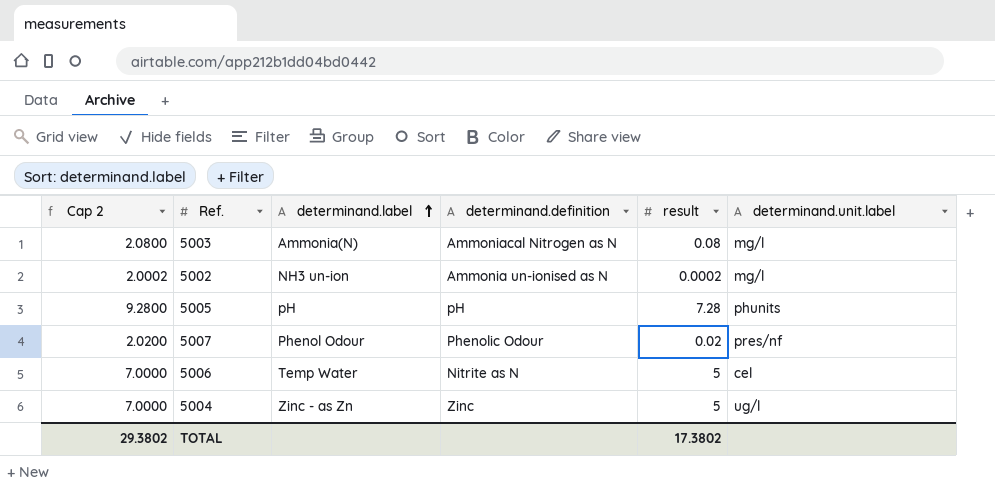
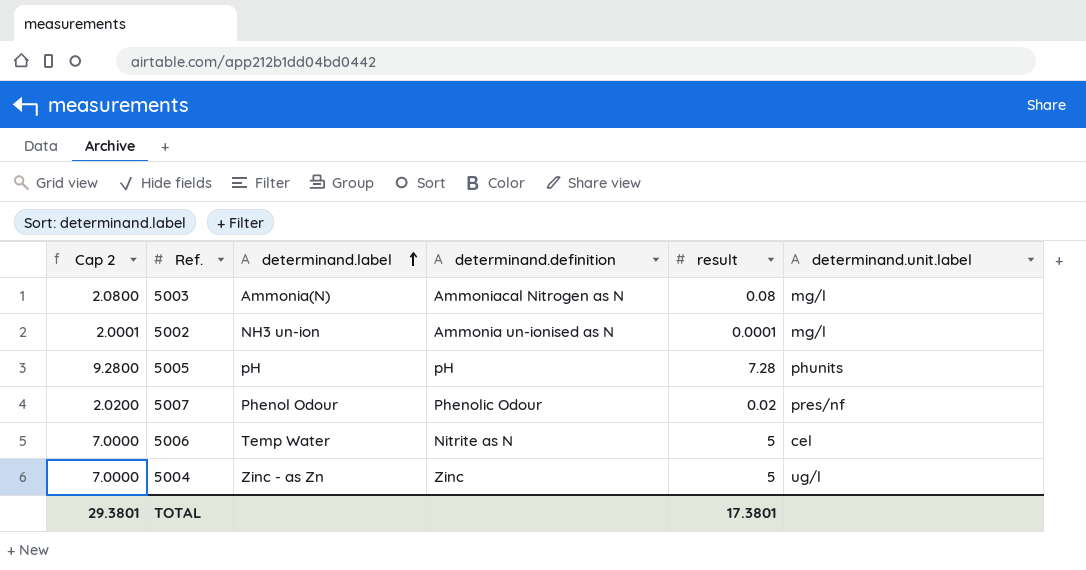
5002 | Cap 2: 2.0002 -> 2.0001
5002 | result: 0.0002 -> 0.0001
TOTAL | Cap 2: 29.3802 -> 29.3801
TOTAL | result: 17.3802 -> 17.3801

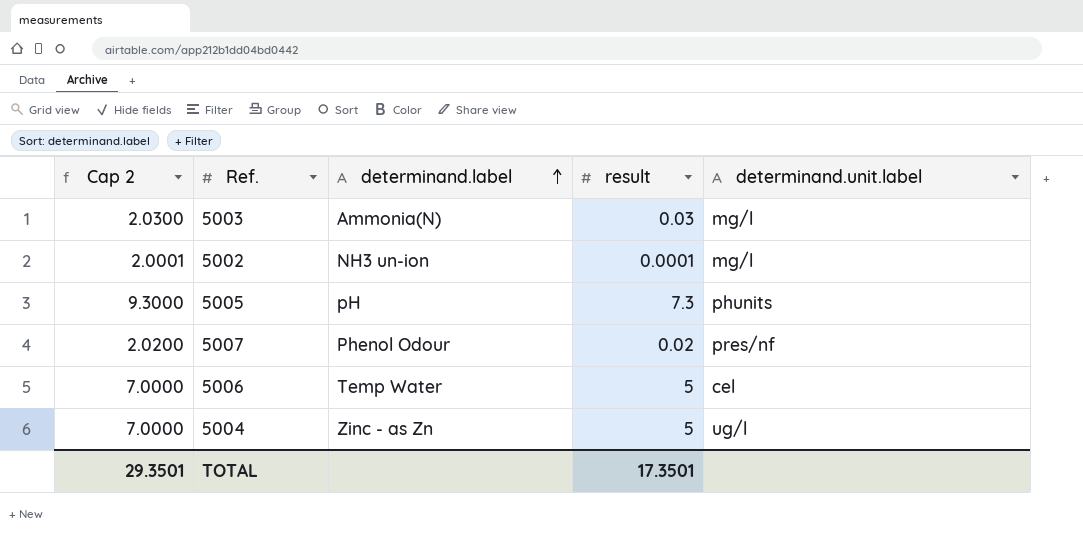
column determinand.definition | position: 4 -> none
5003 | Cap 2: 2.0800 -> 2.0300
5003 | result: 0.08 -> 0.03
5005 | Cap 2: 9.2800 -> 9.3000
5005 | result: 7.28 -> 7.3
TOTAL | Cap 2: 29.3801 -> 29.3501
TOTAL | result: 17.3801 -> 17.3501

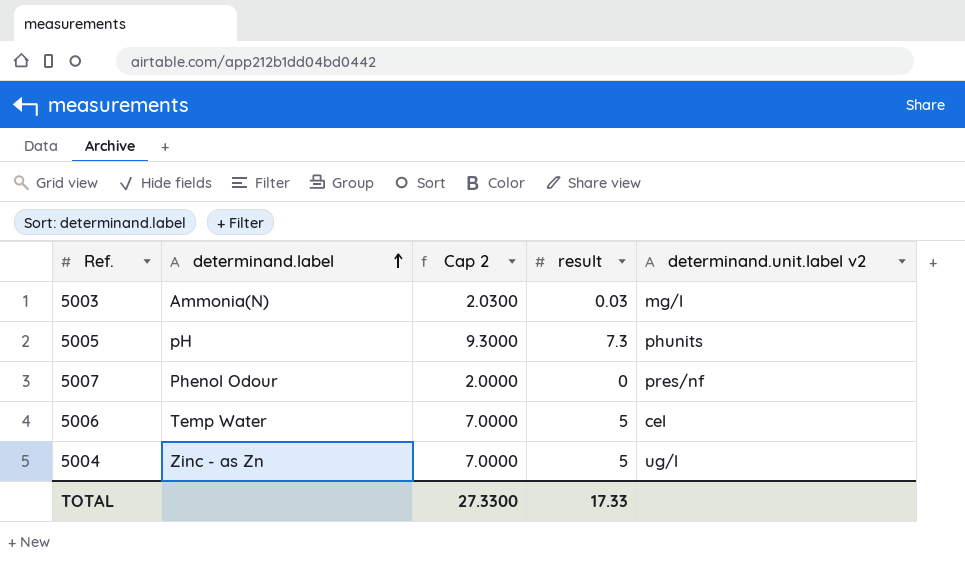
column Cap 2 | position: 1 -> 3
column name: determinand.unit.label -> determinand.unit.label v2
row 5002: 2.0001 | NH3 un-ion | 0.0001 | mg/l -> none
5007 | Cap 2: 2.0200 -> 2.0000
5007 | result: 0.02 -> 0
TOTAL | Cap 2: 29.3501 -> 27.3300
TOTAL | result: 17.3501 -> 17.33

